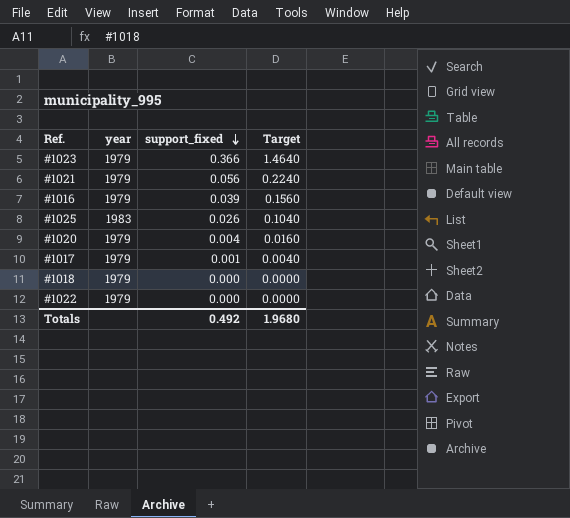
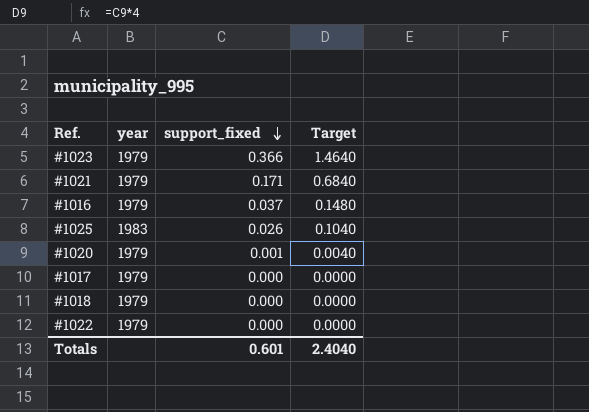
#1021 | support_fixed: 0.056 -> 0.171
#1021 | Target: 0.2240 -> 0.6840
#1016 | support_fixed: 0.039 -> 0.037
#1016 | Target: 0.1560 -> 0.1480
#1020 | support_fixed: 0.004 -> 0.001
#1020 | Target: 0.0160 -> 0.0040
#1017 | support_fixed: 0.001 -> 0.000
#1017 | Target: 0.0040 -> 0.0000
Totals | support_fixed: 0.492 -> 0.601
Totals | Target: 1.9680 -> 2.4040

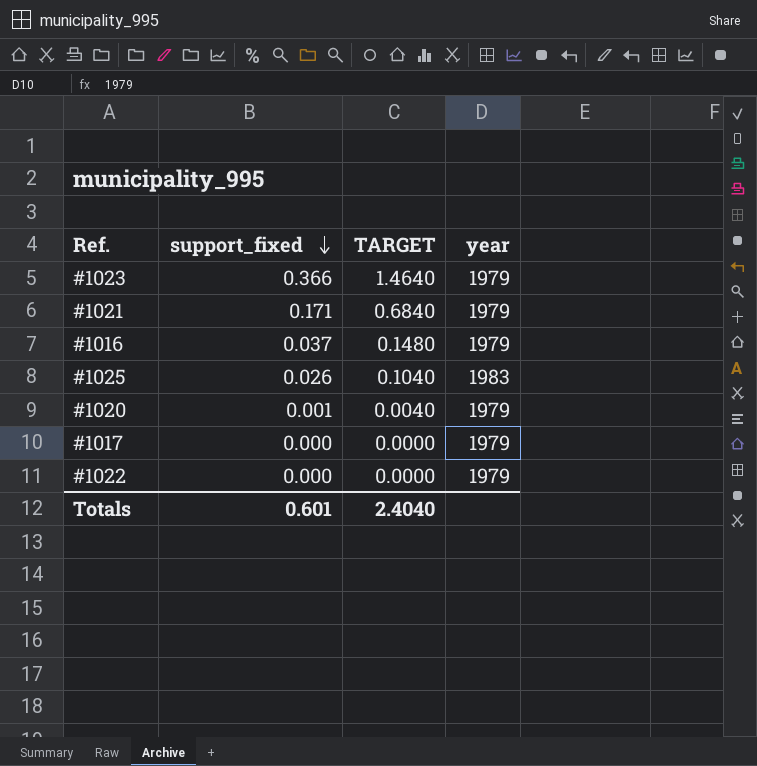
column name: Target -> TARGET
column year | position: 2 -> 4
row #1018: 1979 | 0.000 | 0.0000 -> none

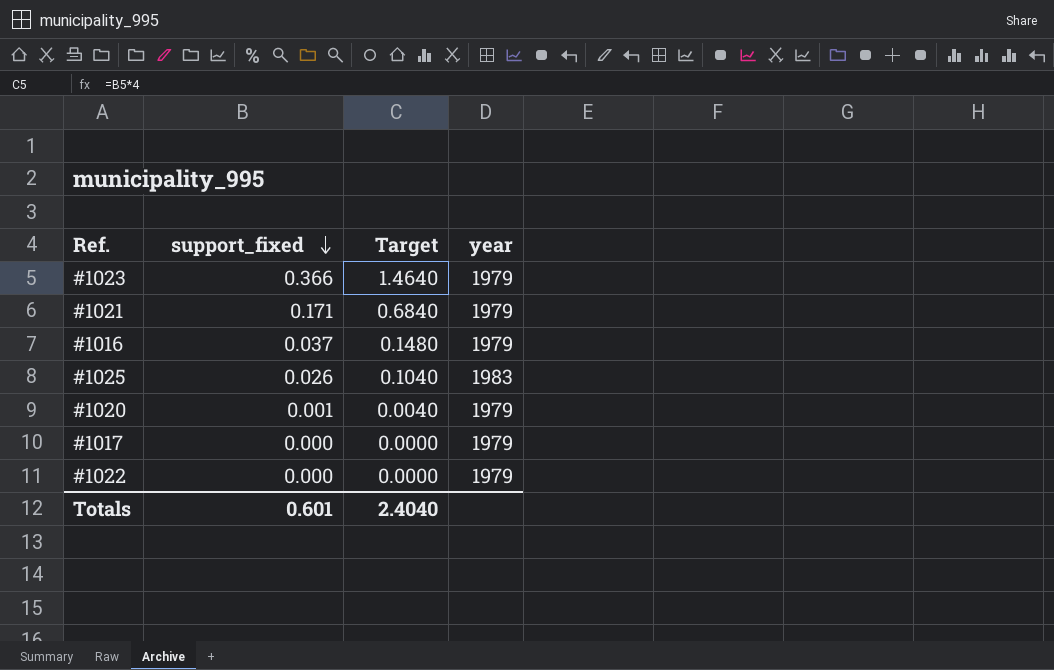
column name: TARGET -> Target

